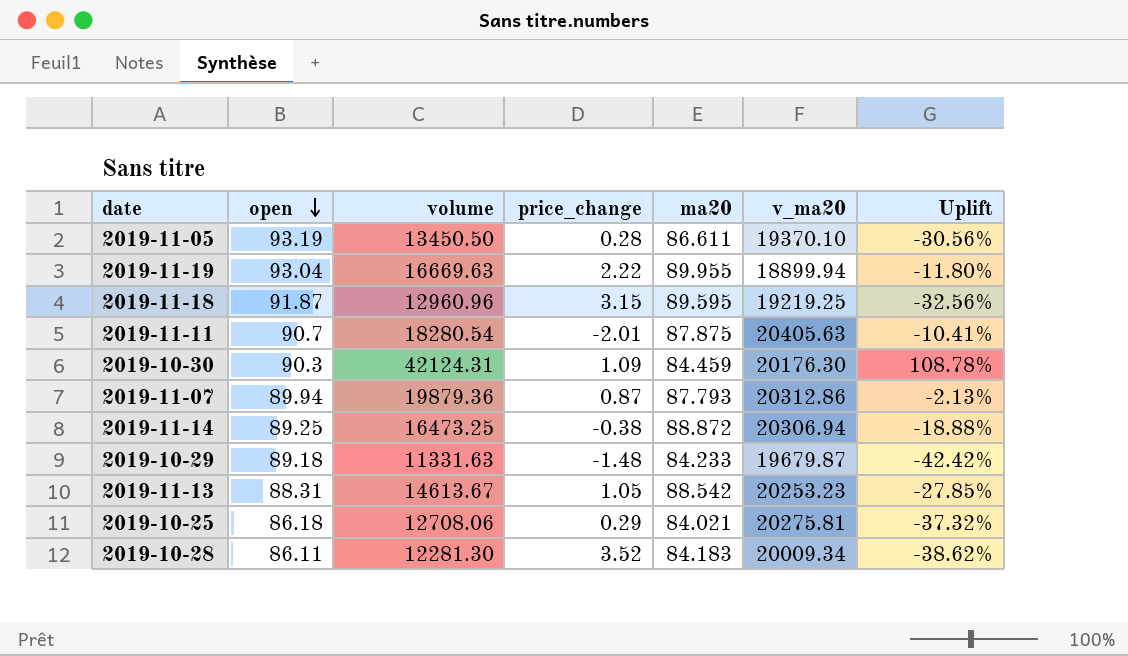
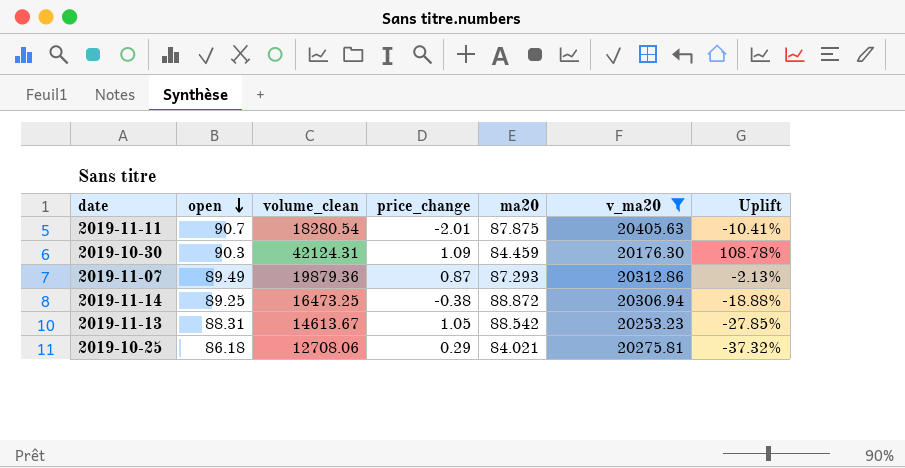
filter: none -> v_ma20 >= 20176.30
column name: volume -> volume_clean
2019-11-07 | open: 89.94 -> 89.49
2019-11-07 | ma20: 87.793 -> 87.293

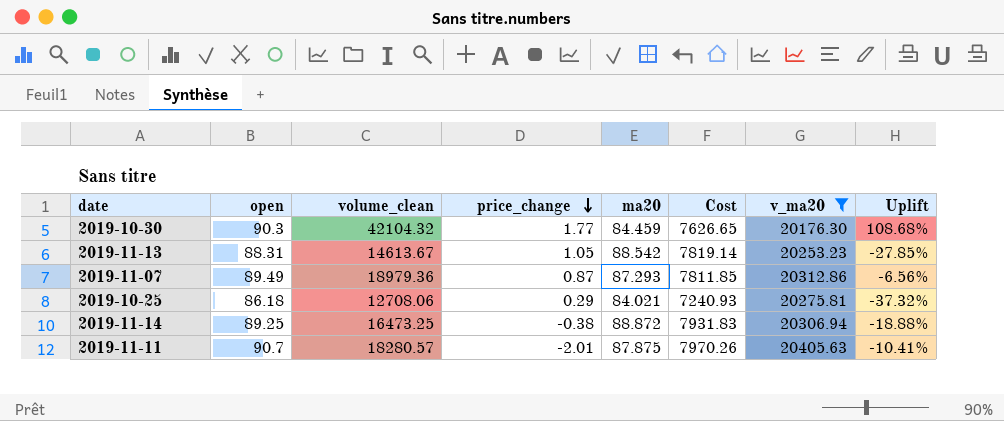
row order: open descending -> price_change descending
column Cost | formula: none -> [open] * [ma20]
2019-10-30 | volume_clean: 42124.31 -> 42104.32
2019-10-30 | price_change: 1.09 -> 1.77
2019-10-30 | Uplift: 108.78% -> 108.68%
2019-11-07 | volume_clean: 19879.36 -> 18979.36
2019-11-07 | Uplift: -2.13% -> -6.56%
2019-11-11 | volume_clean: 18280.54 -> 18280.57

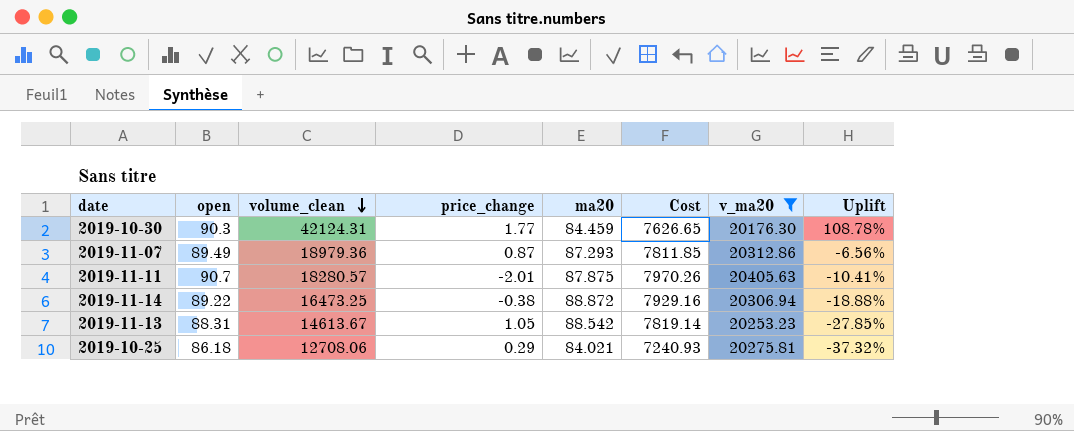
row order: price_change descending -> volume_clean descending
2019-10-30 | volume_clean: 42104.32 -> 42124.31
2019-10-30 | Uplift: 108.68% -> 108.78%
2019-11-14 | open: 89.25 -> 89.22
2019-11-14 | Cost: 7931.83 -> 7929.16

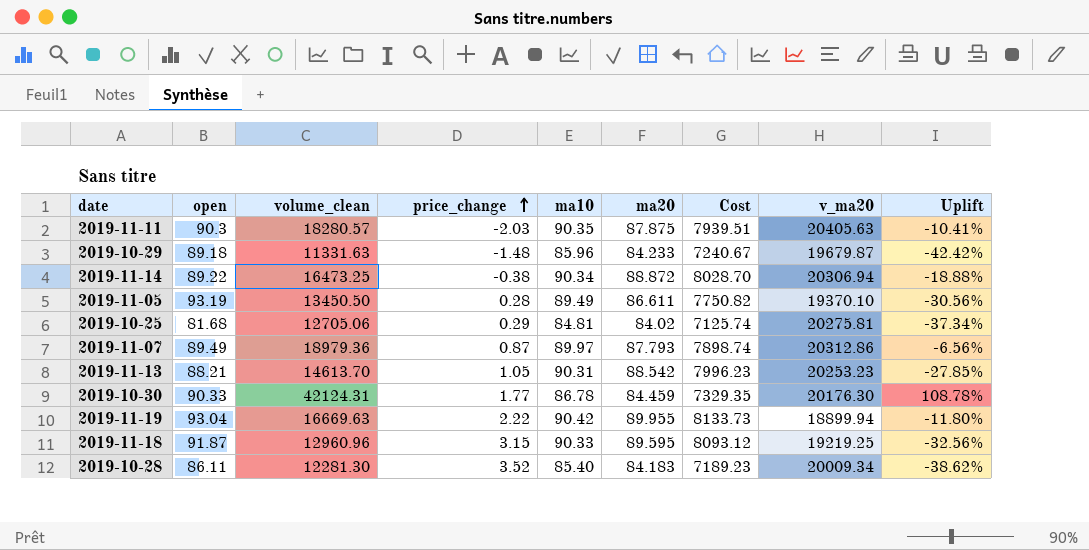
filter: v_ma20 >= 20176.30 -> none
row order: volume_clean descending -> price_change ascending
column ma10 | position: none -> 5
column Cost | formula: [open] * [ma20] -> [ma10] * [ma20]
2019-11-11 | open: 90.7 -> 90.3
2019-11-11 | price_change: -2.01 -> -2.03
2019-10-25 | open: 86.18 -> 81.68
2019-10-25 | volume_clean: 12708.06 -> 12705.06
2019-10-25 | ma20: 84.021 -> 84.02
2019-10-25 | Uplift: -37.32% -> -37.34%
2019-11-07 | ma20: 87.293 -> 87.793
2019-11-13 | open: 88.31 -> 88.21
2019-11-13 | volume_clean: 14613.67 -> 14613.70
2019-10-30 | open: 90.3 -> 90.33

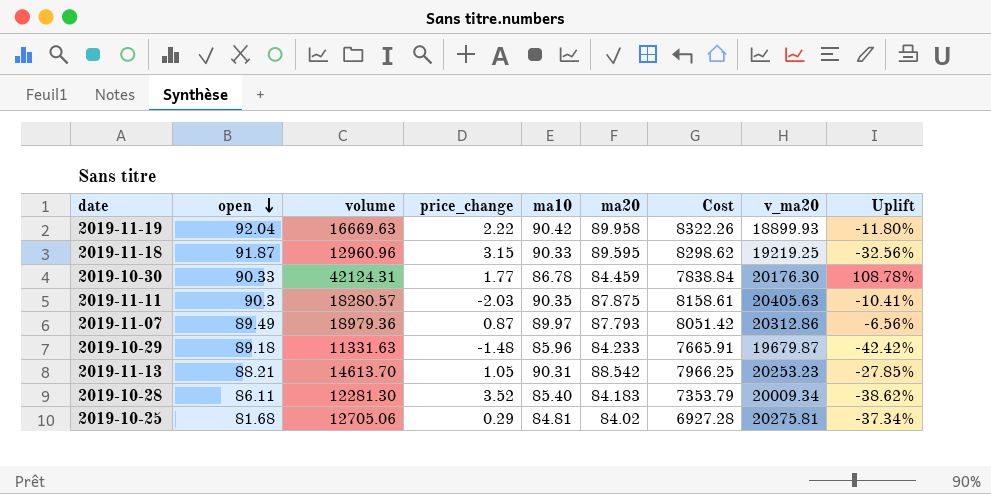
row order: price_change ascending -> open descending
column name: volume_clean -> volume
column Cost | formula: [ma10] * [ma20] -> [open] * [ma10]
row 2019-11-14: 89.22 | 16473.25 | -0.38 | 90.34 | 88.872 | 8028.70 | 20306.94 | -18.88% -> none
row 2019-11-05: 93.19 | 13450.50 | 0.28 | 89.49 | 86.611 | 7750.82 | 19370.10 | -30.56% -> none
2019-11-19 | open: 93.04 -> 92.04
2019-11-19 | ma20: 89.955 -> 89.958
2019-11-19 | v_ma20: 18899.94 -> 18899.93

